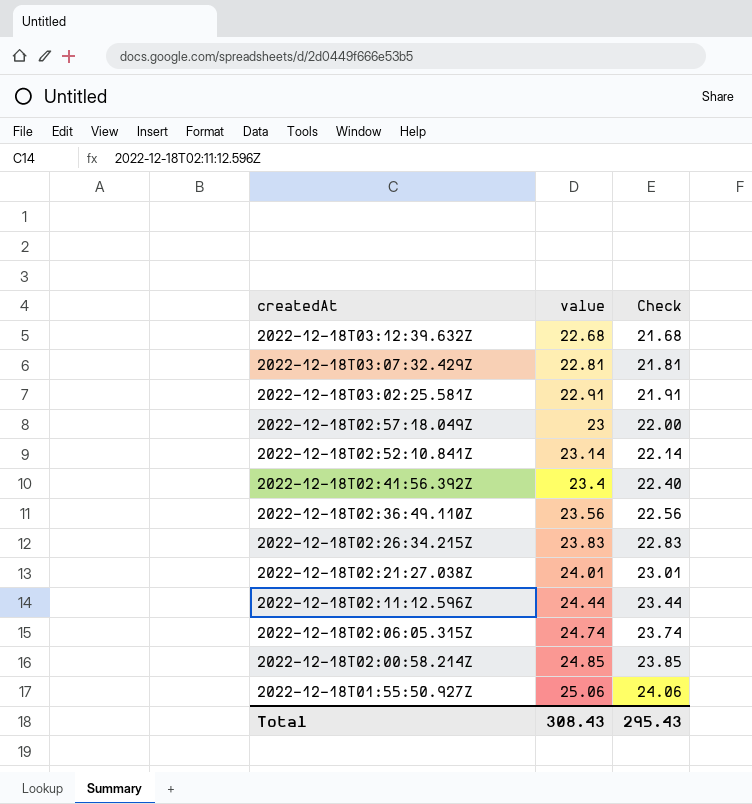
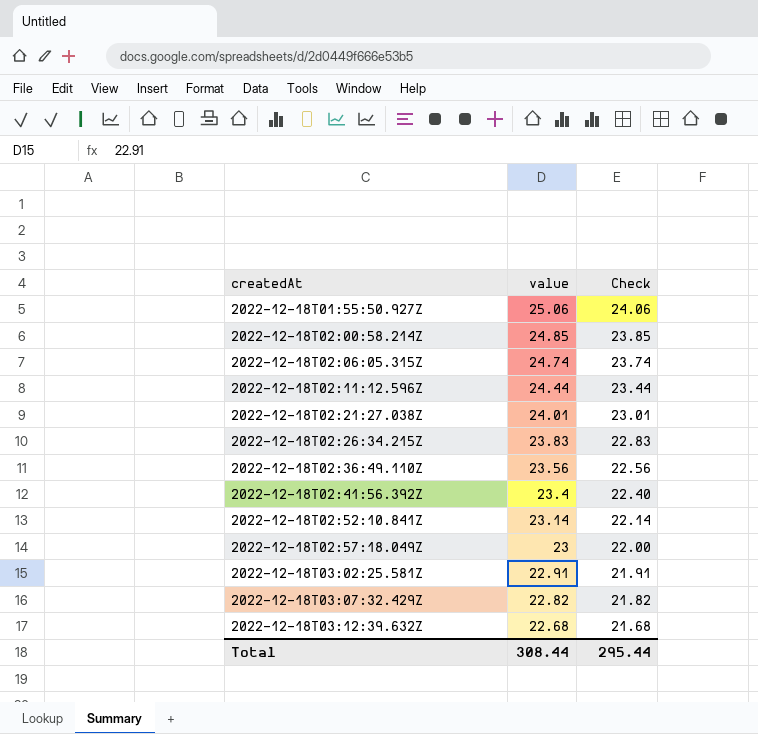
row order: createdAt descending -> createdAt ascending
2022-12-18T03:07:32.429Z | value: 22.81 -> 22.82
2022-12-18T03:07:32.429Z | Check: 21.81 -> 21.82
Total | value: 308.43 -> 308.44
Total | Check: 295.43 -> 295.44

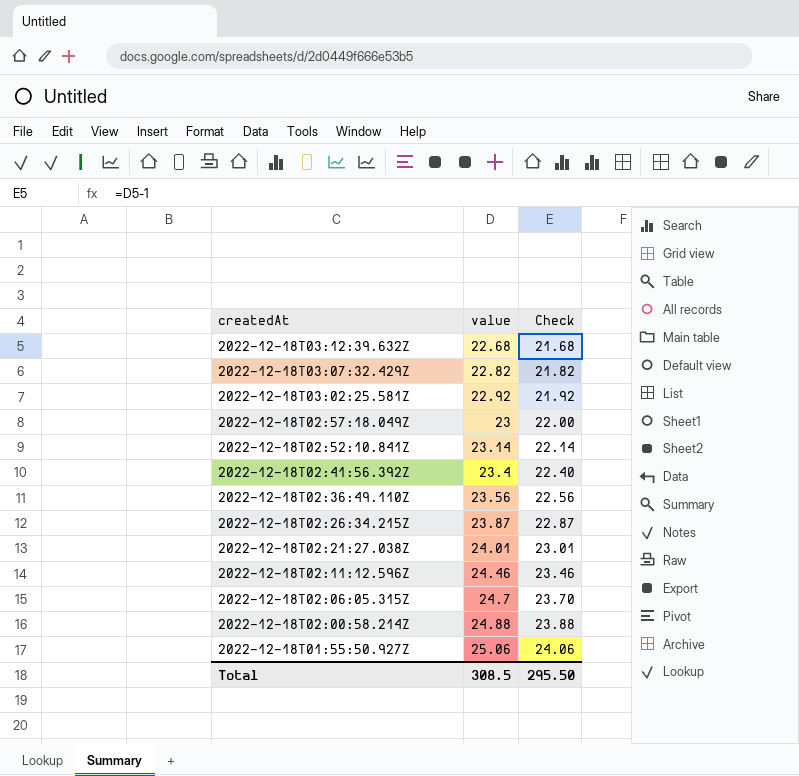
row order: createdAt ascending -> createdAt descending
2022-12-18T03:02:25.581Z | value: 22.91 -> 22.92
2022-12-18T03:02:25.581Z | Check: 21.91 -> 21.92
2022-12-18T02:26:34.215Z | value: 23.83 -> 23.87
2022-12-18T02:26:34.215Z | Check: 22.83 -> 22.87
2022-12-18T02:11:12.596Z | value: 24.44 -> 24.46
2022-12-18T02:11:12.596Z | Check: 23.44 -> 23.46
2022-12-18T02:06:05.315Z | value: 24.74 -> 24.7
2022-12-18T02:06:05.315Z | Check: 23.74 -> 23.70
2022-12-18T02:00:58.214Z | value: 24.85 -> 24.88
2022-12-18T02:00:58.214Z | Check: 23.85 -> 23.88
Total | value: 308.44 -> 308.5
Total | Check: 295.44 -> 295.50

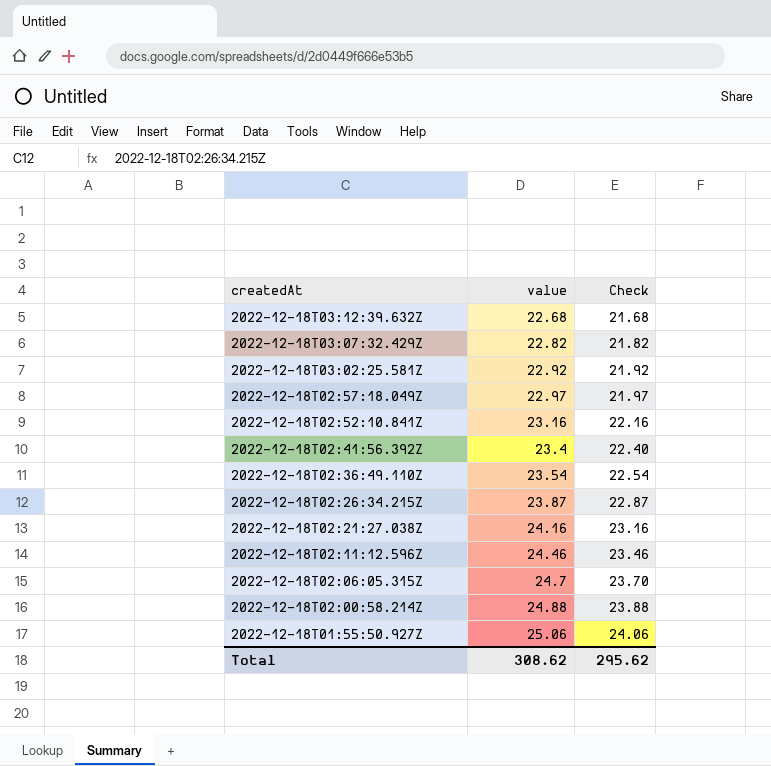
2022-12-18T02:57:18.049Z | value: 23 -> 22.97
2022-12-18T02:57:18.049Z | Check: 22.00 -> 21.97
2022-12-18T02:52:10.841Z | value: 23.14 -> 23.16
2022-12-18T02:52:10.841Z | Check: 22.14 -> 22.16
2022-12-18T02:36:49.110Z | value: 23.56 -> 23.54
2022-12-18T02:36:49.110Z | Check: 22.56 -> 22.54
2022-12-18T02:21:27.038Z | value: 24.01 -> 24.16
2022-12-18T02:21:27.038Z | Check: 23.01 -> 23.16
Total | value: 308.5 -> 308.62
Total | Check: 295.50 -> 295.62

